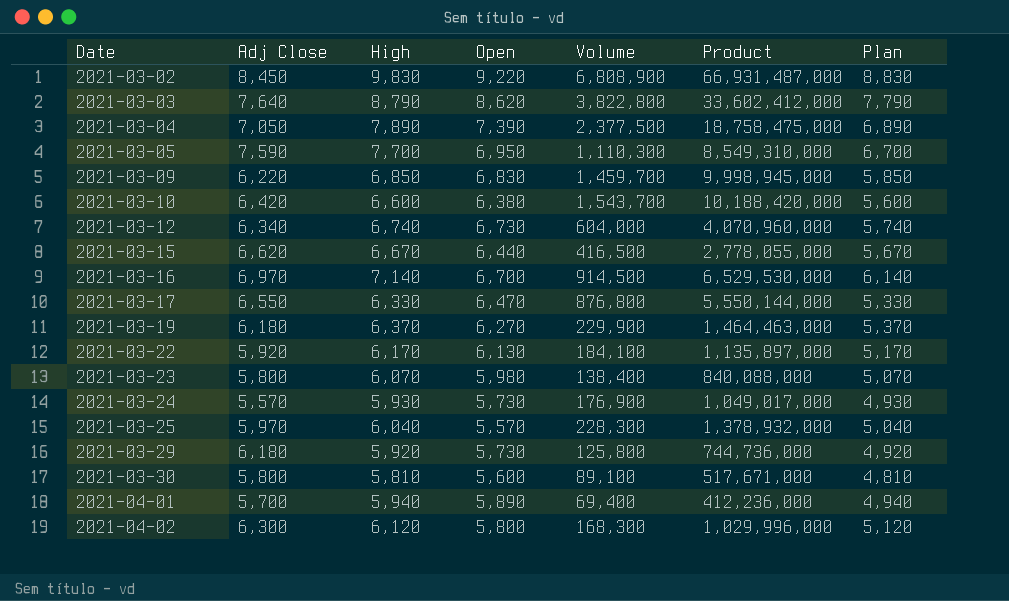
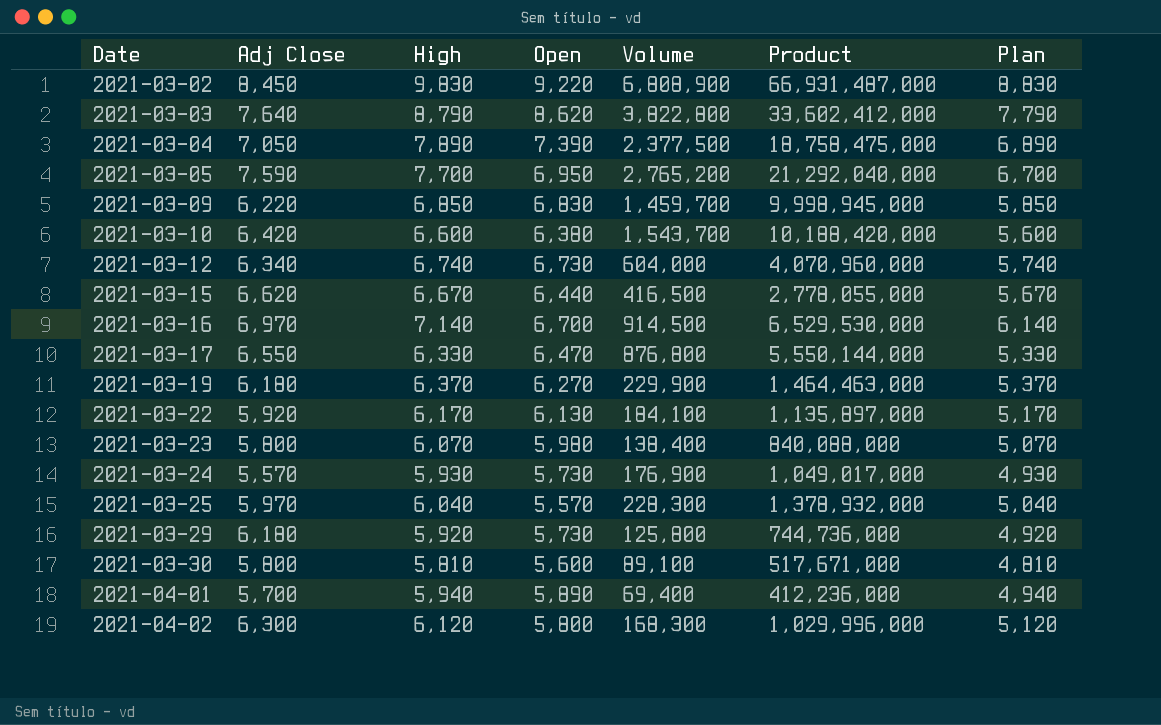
2021-03-05 | Volume: 1,110,300 -> 2,765,200
2021-03-05 | Product: 8,549,310,000 -> 21,292,040,000

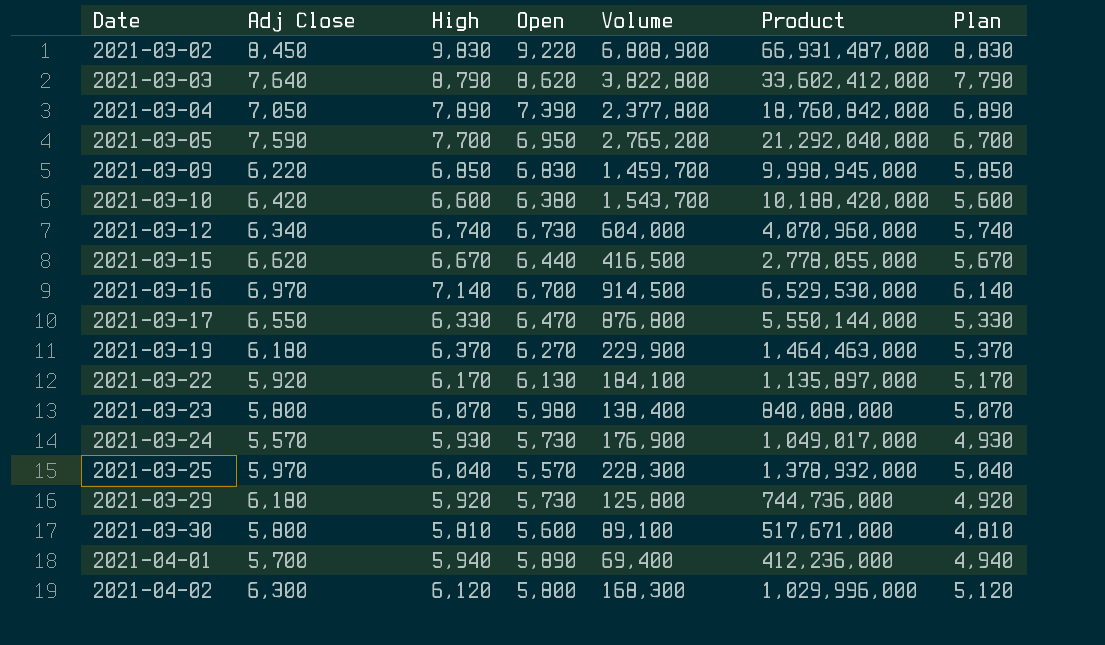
2021-03-04 | Volume: 2,377,500 -> 2,377,800
2021-03-04 | Product: 18,758,475,000 -> 18,760,842,000

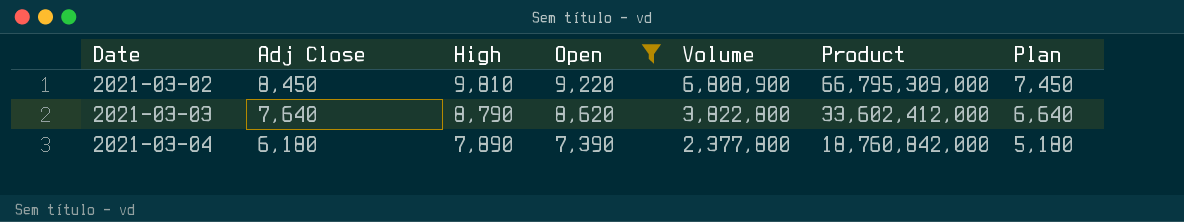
filter: none -> Open >= 7,390
column Plan | formula: [High] - 1000 -> [Adj Close] - 1000
2021-03-02 | High: 9,830 -> 9,810
2021-03-02 | Product: 66,931,487,000 -> 66,795,309,000
2021-03-04 | Adj Close: 7,050 -> 6,180

